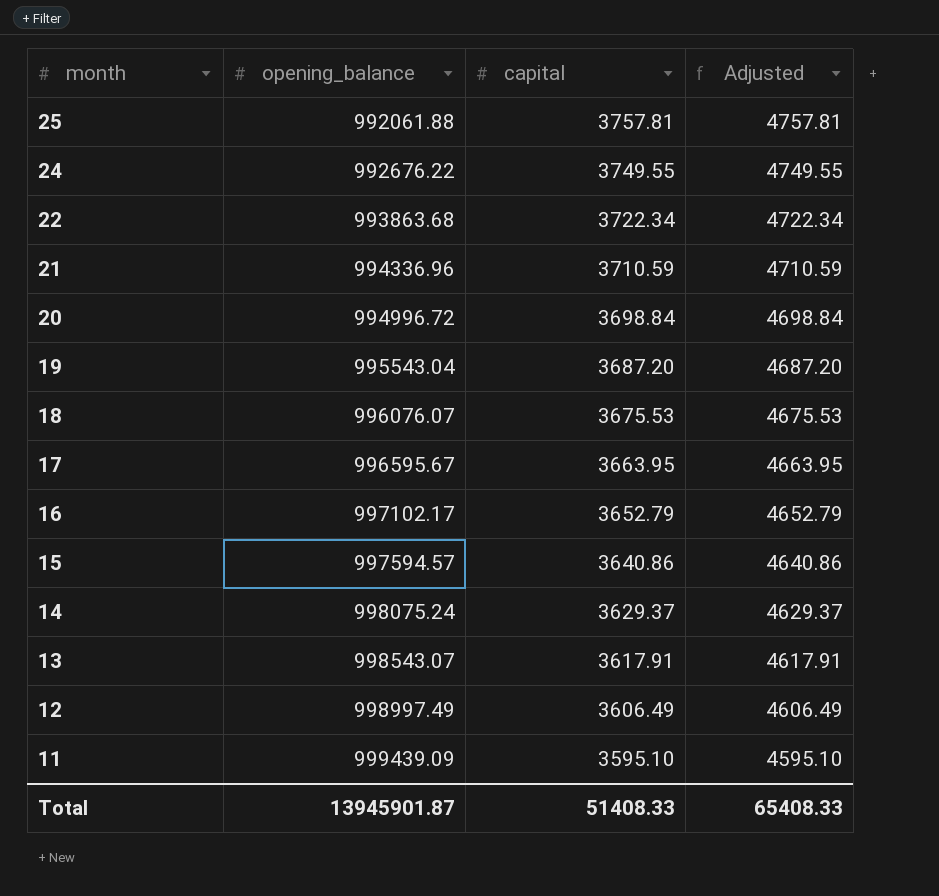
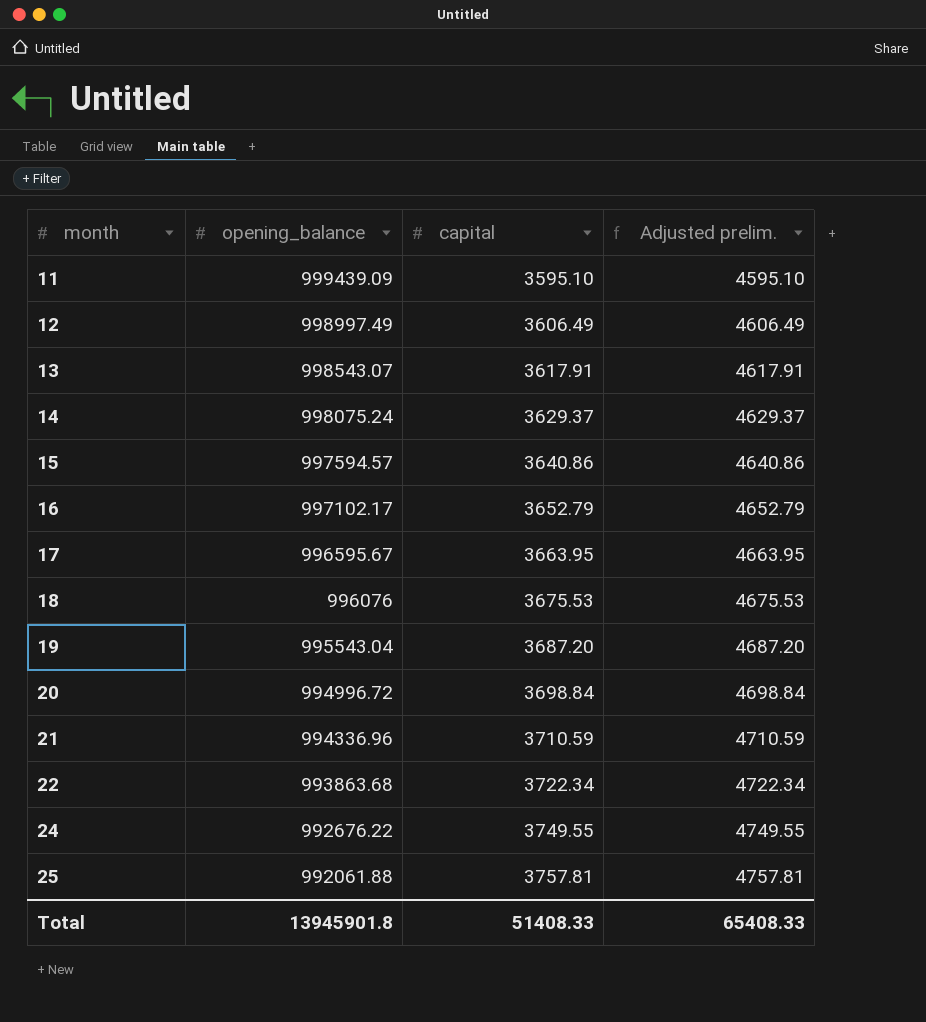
row order: month descending -> month ascending
column name: Adjusted -> Adjusted prelim.
18 | opening_balance: 996076.07 -> 996076
Total | opening_balance: 13945901.87 -> 13945901.8

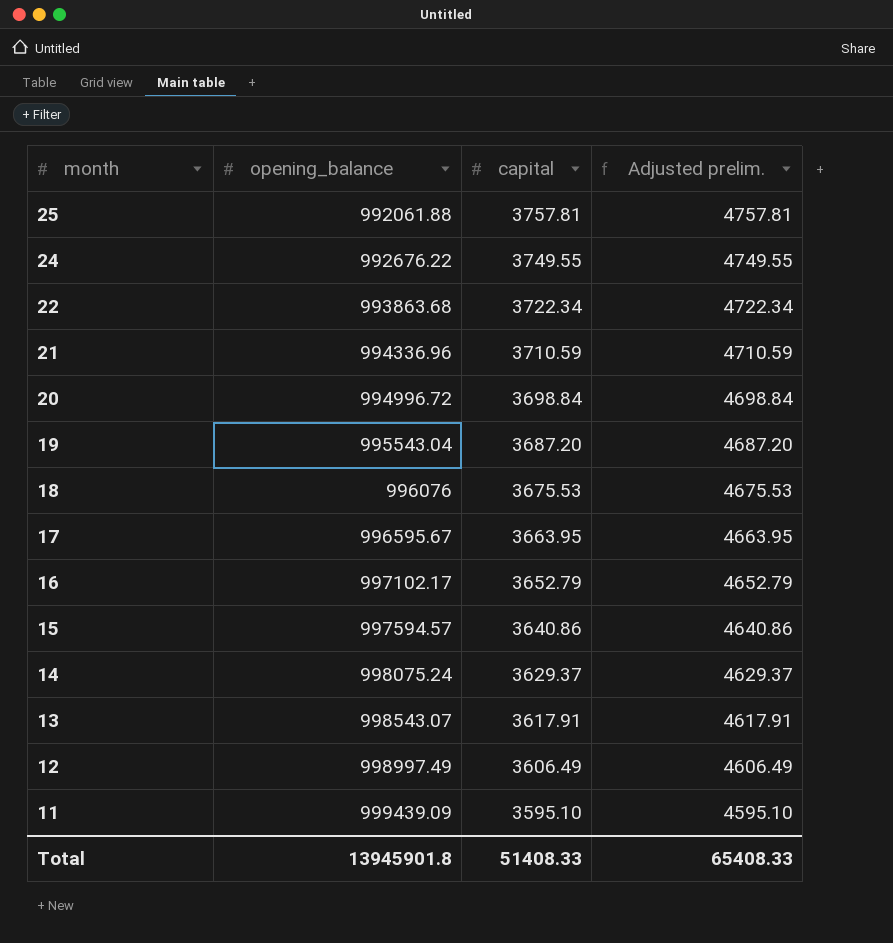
row order: month ascending -> month descending

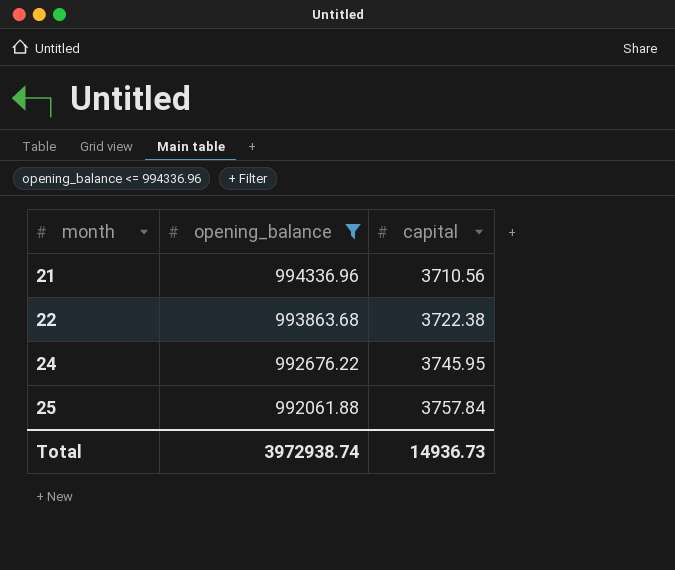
filter: none -> opening_balance <= 994336.96
row order: month descending -> month ascending
column Adjusted prelim. | formula: [capital] + 1000 -> none
21 | capital: 3710.59 -> 3710.56
22 | capital: 3722.34 -> 3722.38
24 | capital: 3749.55 -> 3745.95
25 | capital: 3757.81 -> 3757.84
Total | opening_balance: 13945901.8 -> 3972938.74
Total | capital: 51408.33 -> 14936.73

